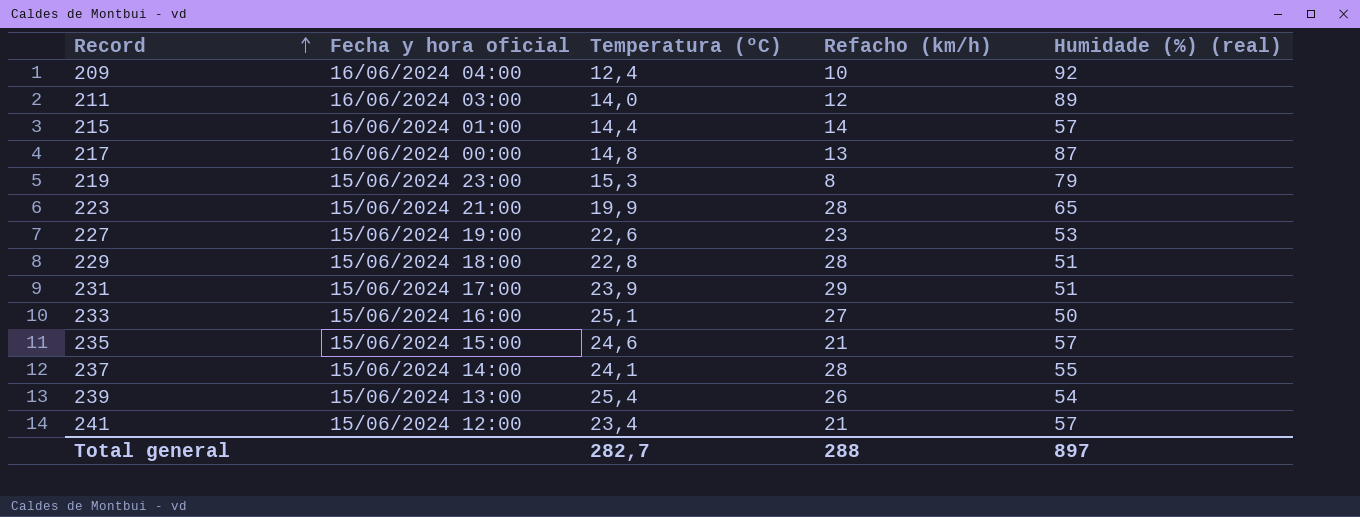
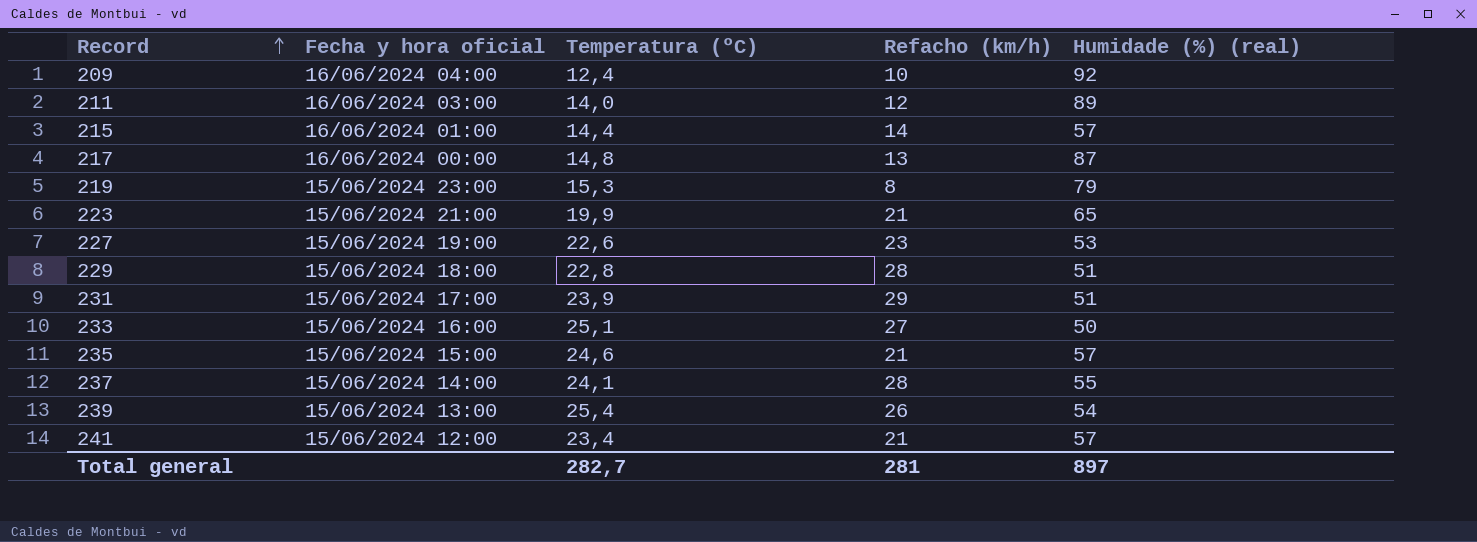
223 | Refacho (km/h): 28 -> 21
Total general | Refacho (km/h): 288 -> 281

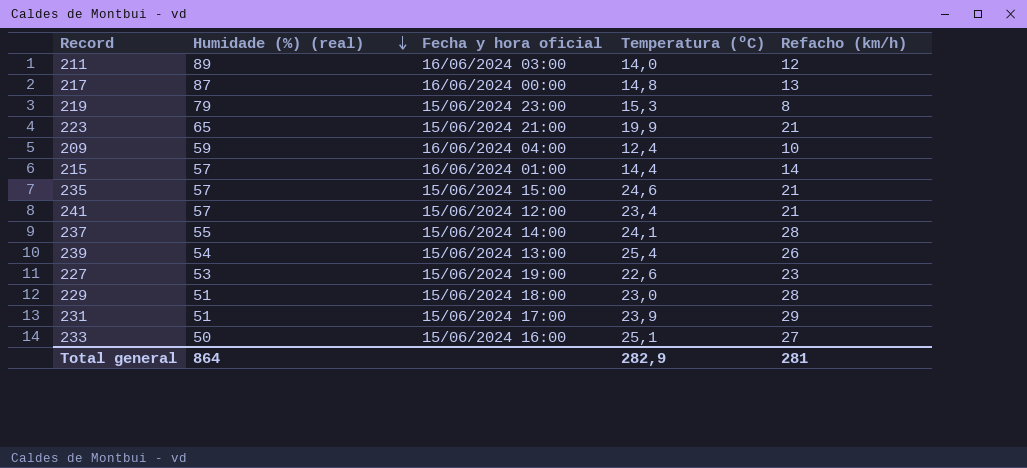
row order: Record ascending -> Humidade (%) (real) descending
column Humidade (%) (real) | position: 5 -> 2
209 | Humidade (%) (real): 92 -> 59
229 | Temperatura (ºC): 22,8 -> 23,0
Total general | Humidade (%) (real): 897 -> 864
Total general | Temperatura (ºC): 282,7 -> 282,9

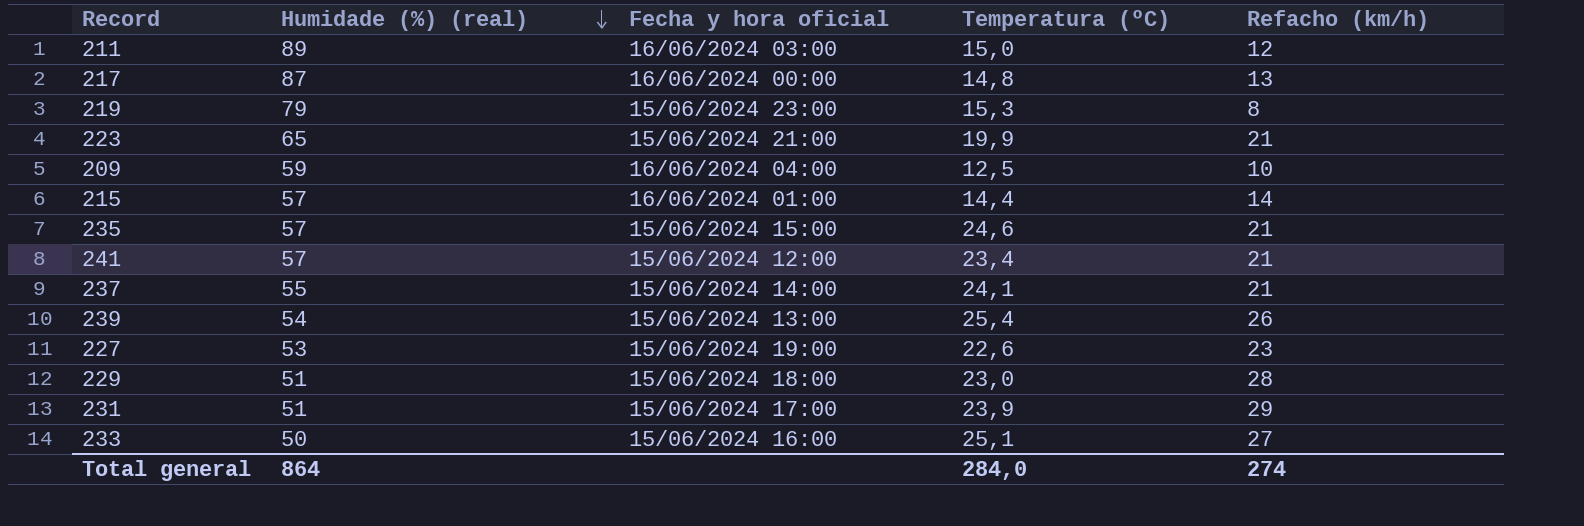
211 | Temperatura (ºC): 14,0 -> 15,0
209 | Temperatura (ºC): 12,4 -> 12,5
237 | Refacho (km/h): 28 -> 21
Total general | Temperatura (ºC): 282,9 -> 284,0
Total general | Refacho (km/h): 281 -> 274

